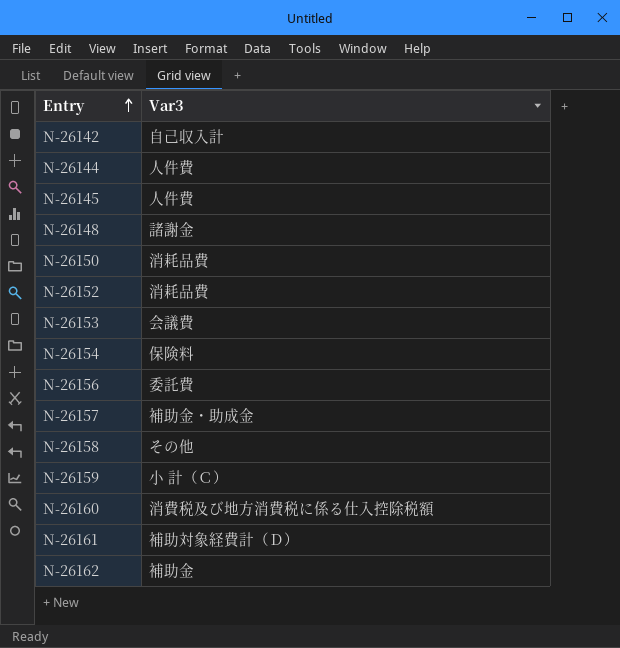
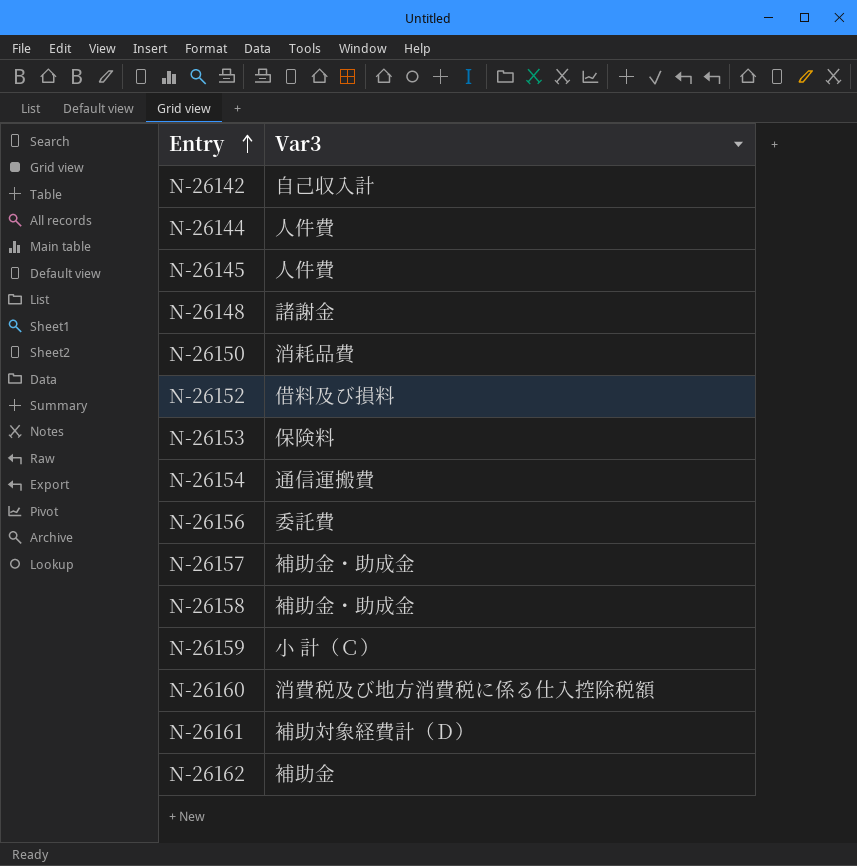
N-26152 | Var3: 消耗品費 -> 借料及び損料
N-26153 | Var3: 会議費 -> 保険料
N-26154 | Var3: 保険料 -> 通信運搬費
N-26158 | Var3: その他 -> 補助金・助成金

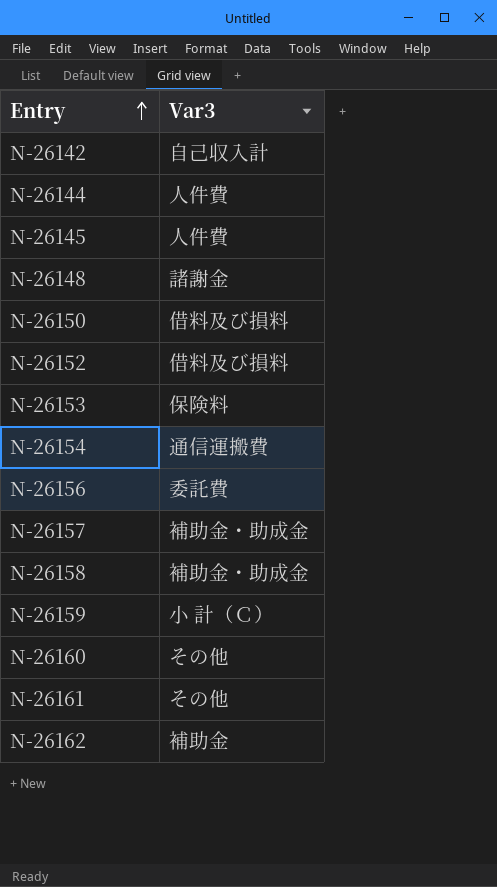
N-26150 | Var3: 消耗品費 -> 借料及び損料
N-26160 | Var3: 消費税及び地方消費税に係る仕入控除税額 -> その他
N-26161 | Var3: 補助対象経費計（Ｄ） -> その他

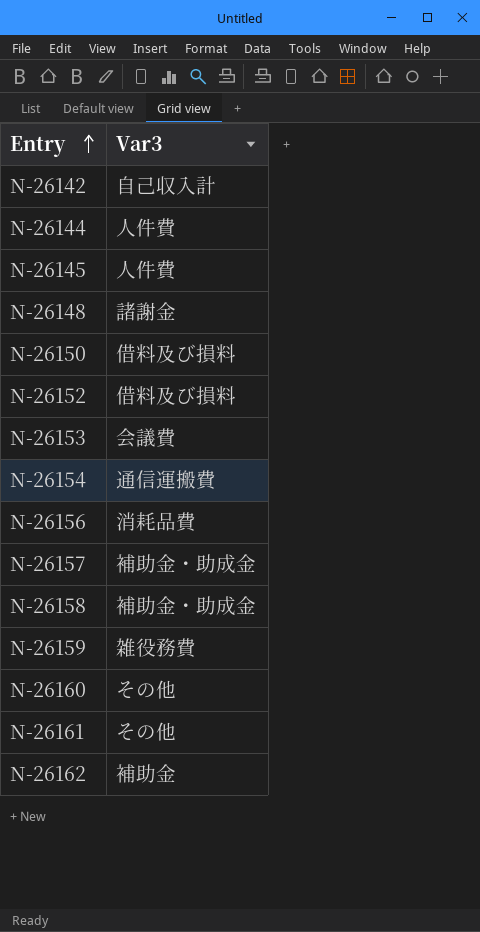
N-26153 | Var3: 保険料 -> 会議費
N-26156 | Var3: 委託費 -> 消耗品費
N-26159 | Var3: 小 計（Ｃ） -> 雑役務費

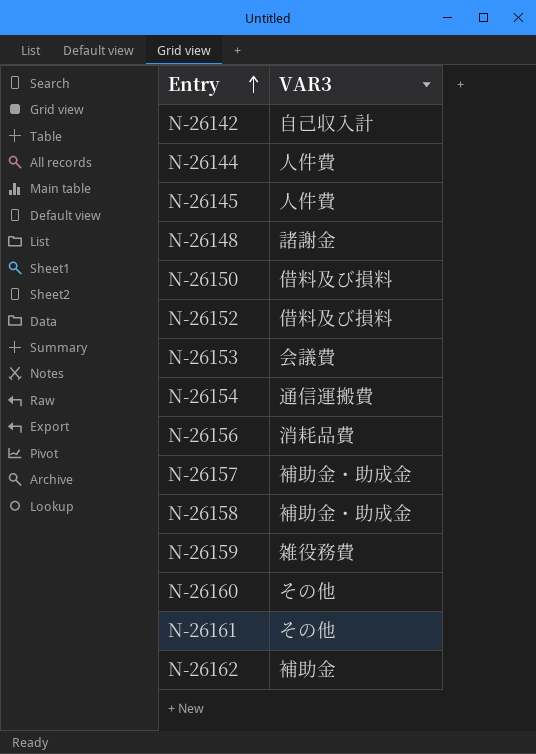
column name: Var3 -> VAR3

